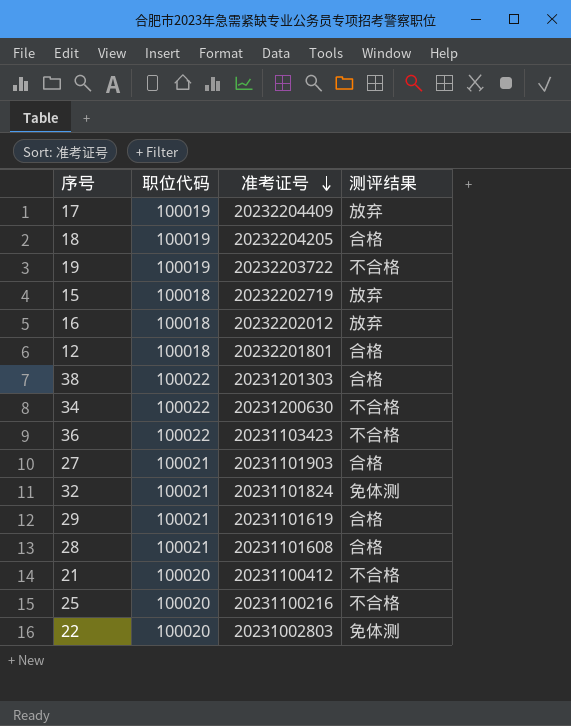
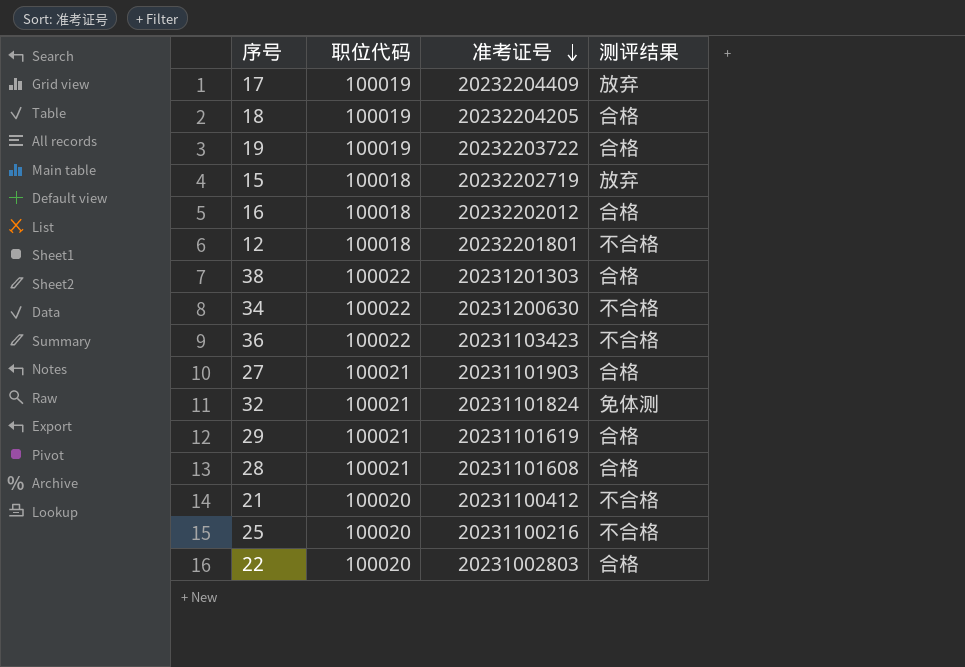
19 | 测评结果: 不合格 -> 合格
16 | 测评结果: 放弃 -> 合格
12 | 测评结果: 合格 -> 不合格
22 | 测评结果: 免体测 -> 合格

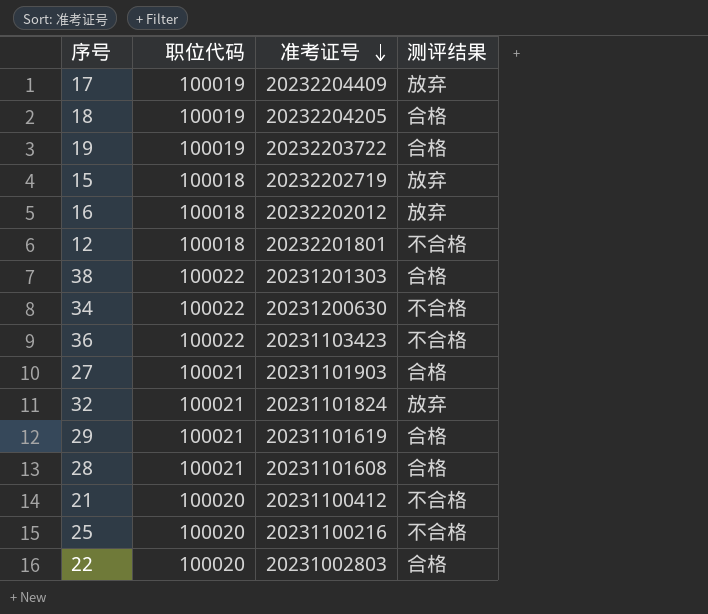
16 | 测评结果: 合格 -> 放弃
32 | 测评结果: 免体测 -> 放弃

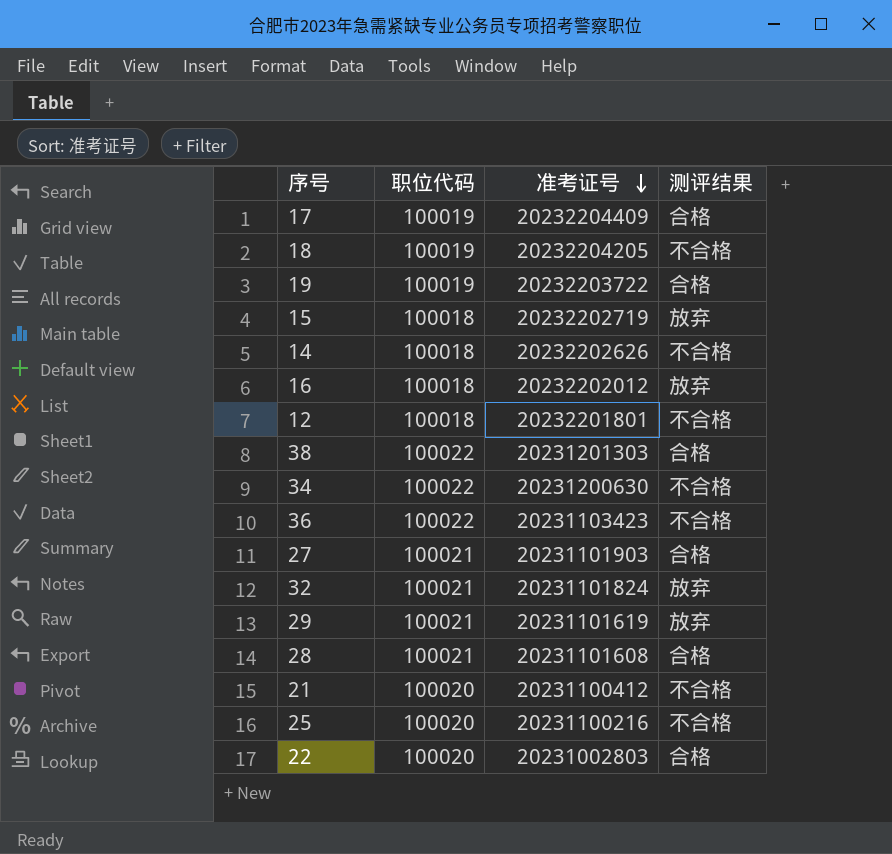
17 | 测评结果: 放弃 -> 合格
18 | 测评结果: 合格 -> 不合格
row 14: none -> 100018 | 20232202626 | 不合格
29 | 测评结果: 合格 -> 放弃

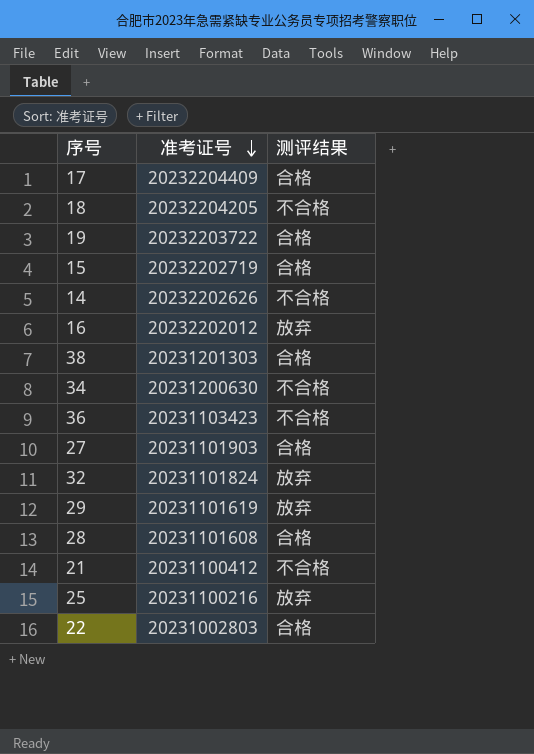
column 职位代码 | position: 2 -> none
row 12: 100018 | 20232201801 | 不合格 -> none
15 | 测评结果: 放弃 -> 合格
25 | 测评结果: 不合格 -> 放弃

